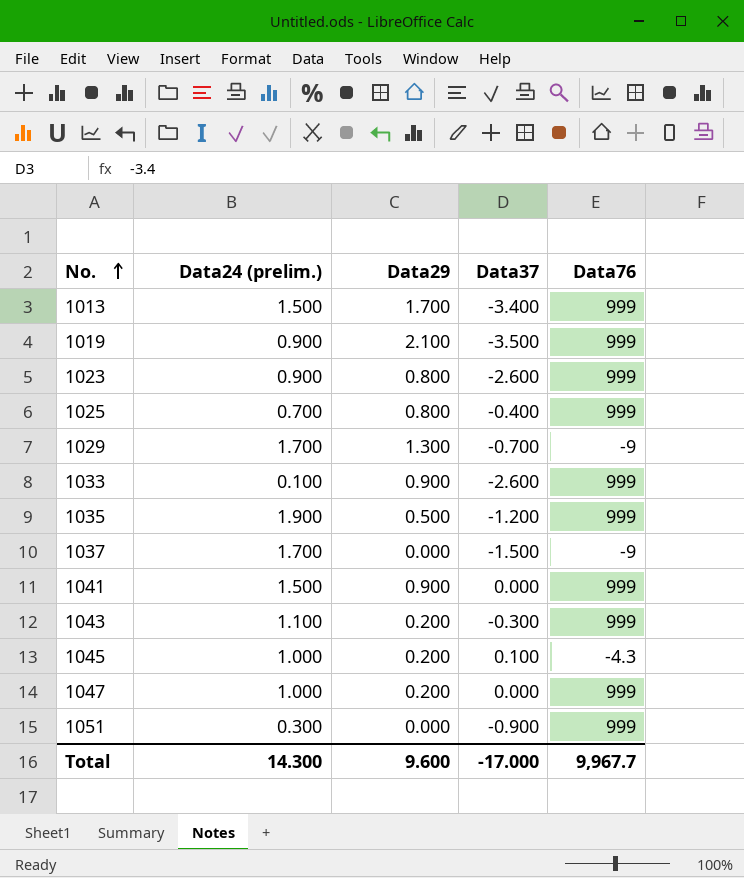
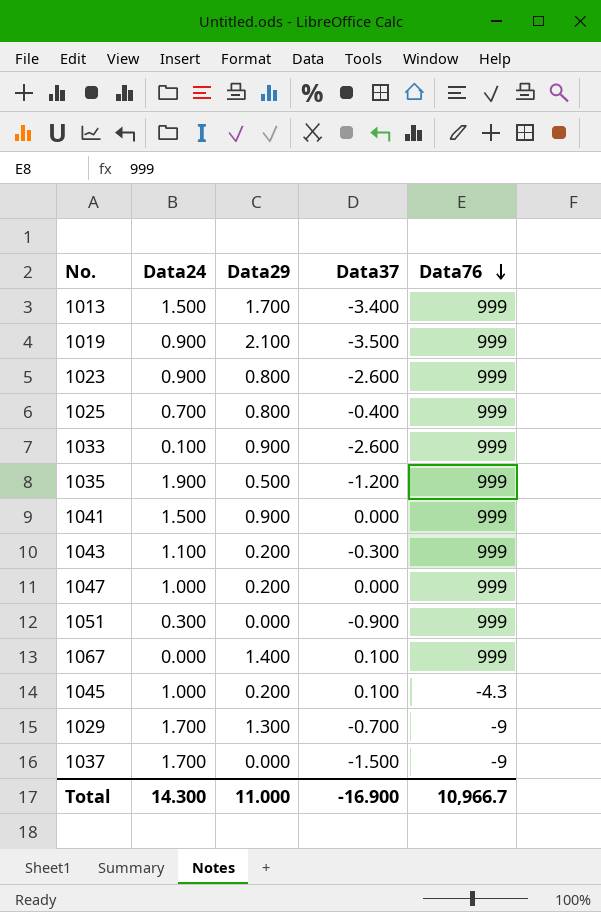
row order: No. ascending -> Data76 descending
column name: Data24 (prelim.) -> Data24
row 1067: none -> 0.000 | 1.400 | 0.100 | 999
Total | Data29: 9.600 -> 11.000
Total | Data37: -17.000 -> -16.900
Total | Data76: 9,967.7 -> 10,966.7

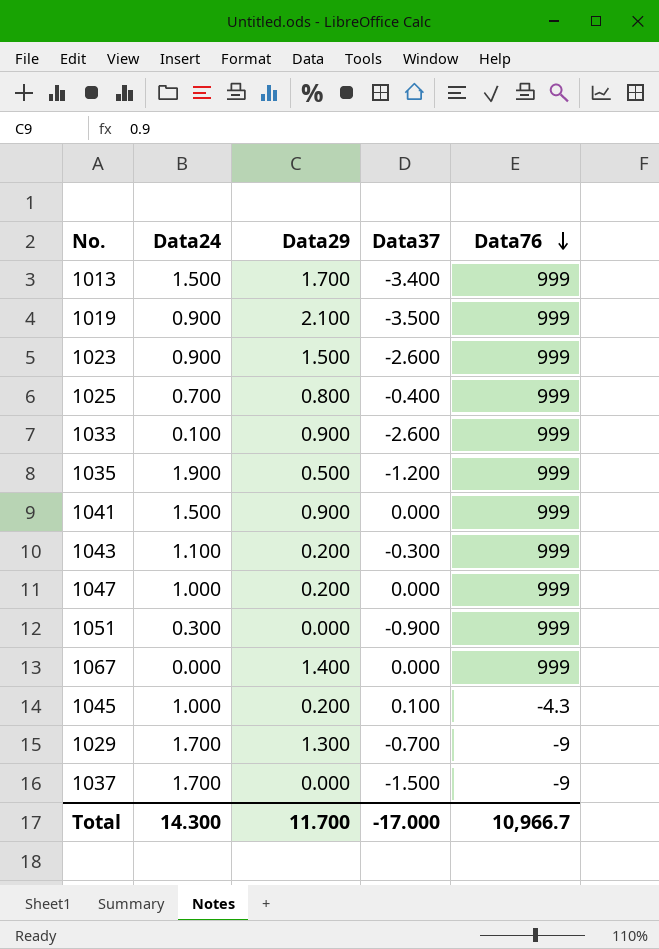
1023 | Data29: 0.800 -> 1.500
1067 | Data37: 0.100 -> 0.000
Total | Data29: 11.000 -> 11.700
Total | Data37: -16.900 -> -17.000

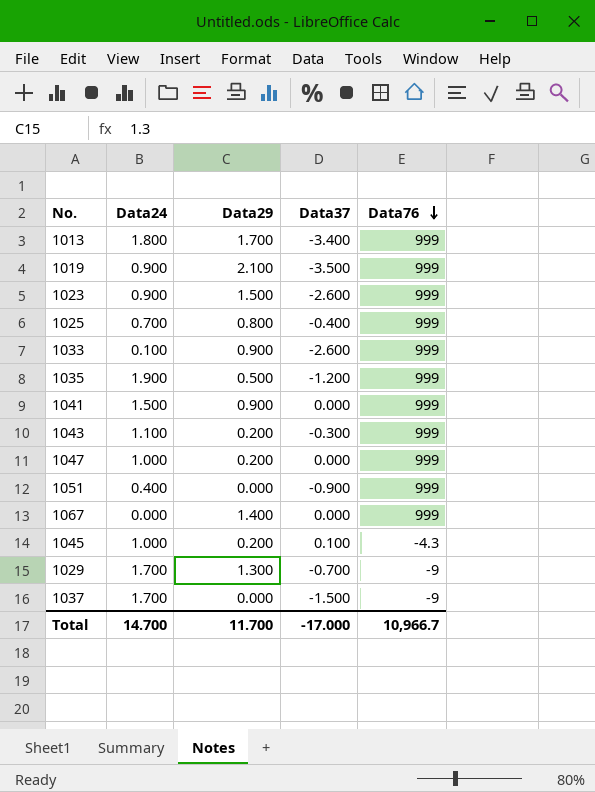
1013 | Data24: 1.500 -> 1.800
1051 | Data24: 0.300 -> 0.400
Total | Data24: 14.300 -> 14.700

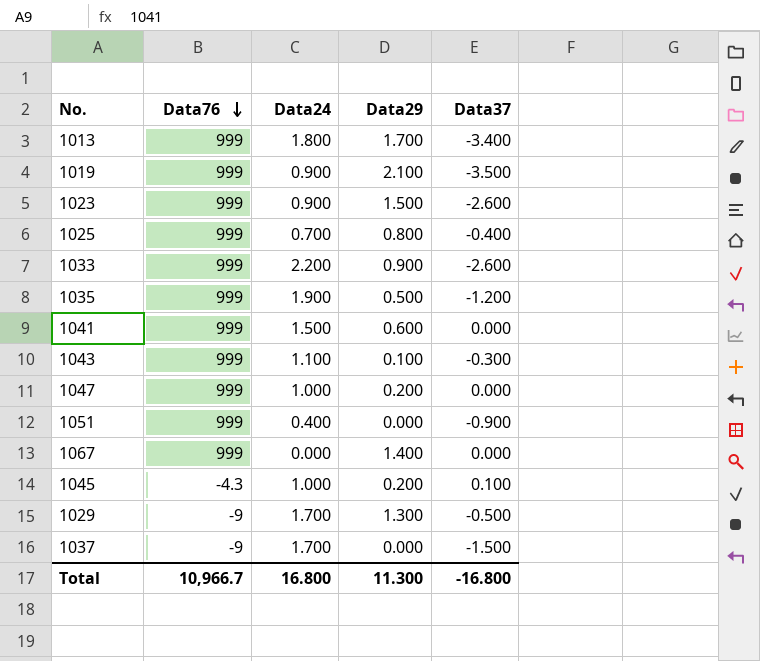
column Data76 | position: 5 -> 2
1033 | Data24: 0.100 -> 2.200
1041 | Data29: 0.900 -> 0.600
1043 | Data29: 0.200 -> 0.100
1029 | Data37: -0.700 -> -0.500
Total | Data24: 14.700 -> 16.800
Total | Data29: 11.700 -> 11.300
Total | Data37: -17.000 -> -16.800

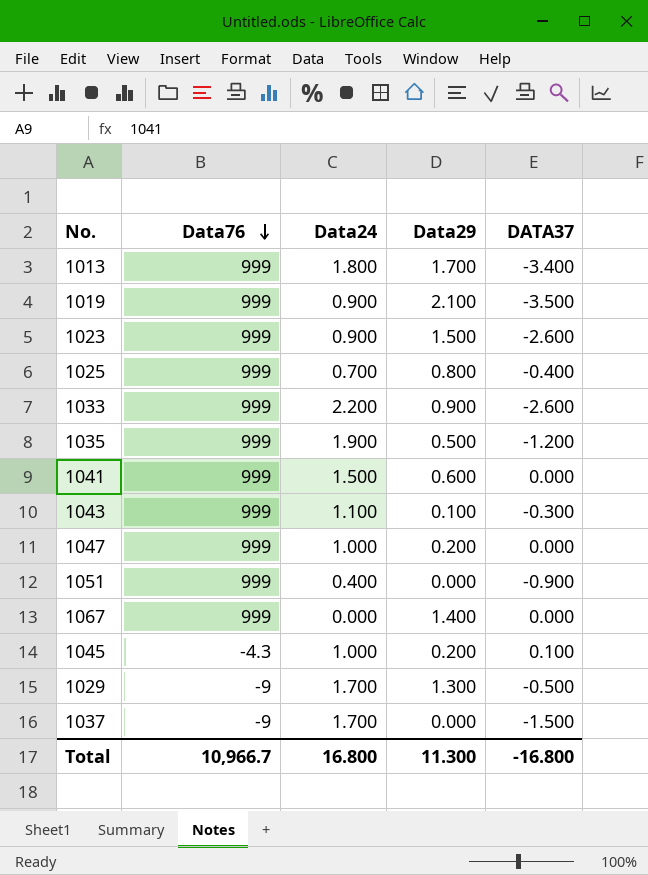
column name: Data37 -> DATA37

